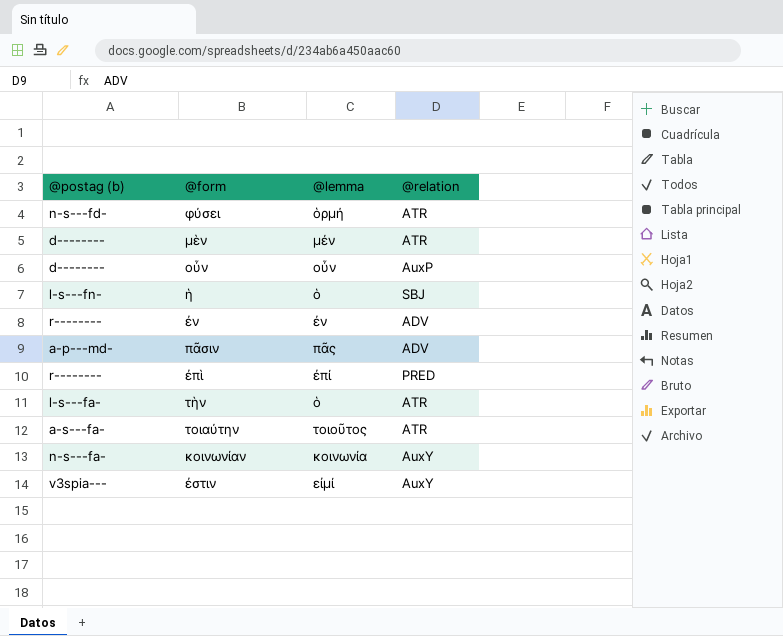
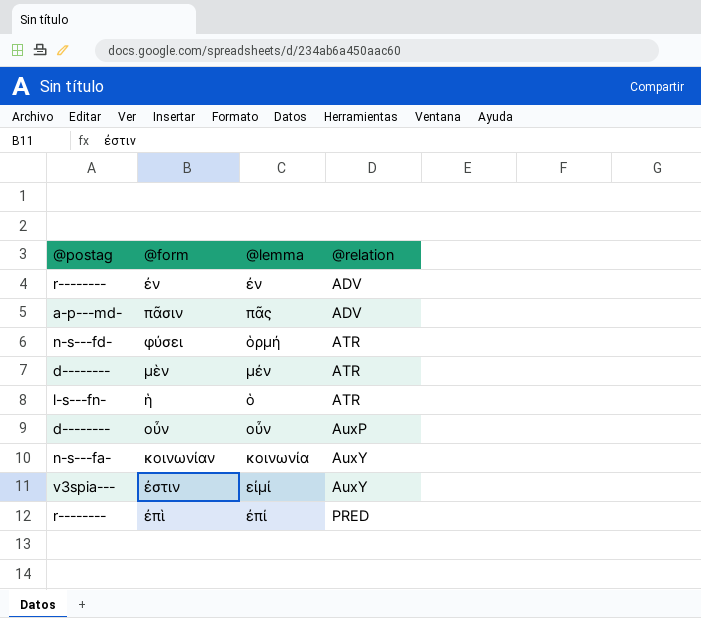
row order: none -> @relation ascending
column name: @postag (b) -> @postag
row τὴν: l-s---fa- | ὁ | ATR -> none
row τοιαύτην: a-s---fa- | τοιοῦτος | ATR -> none
ἡ | @relation: SBJ -> ATR

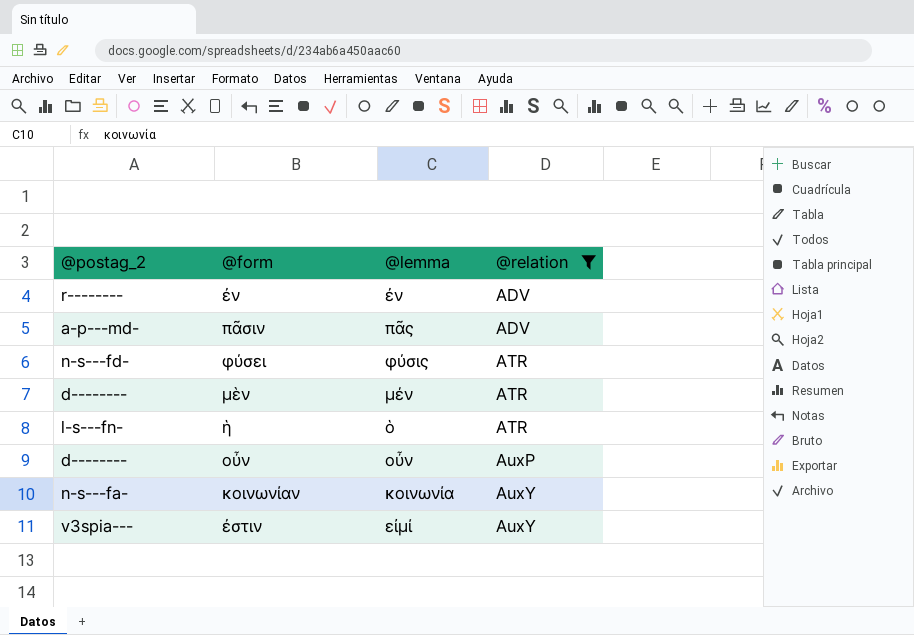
filter: none -> @relation != PRED
column name: @postag -> @postag_2
φύσει | @lemma: ὁρμή -> φύσις

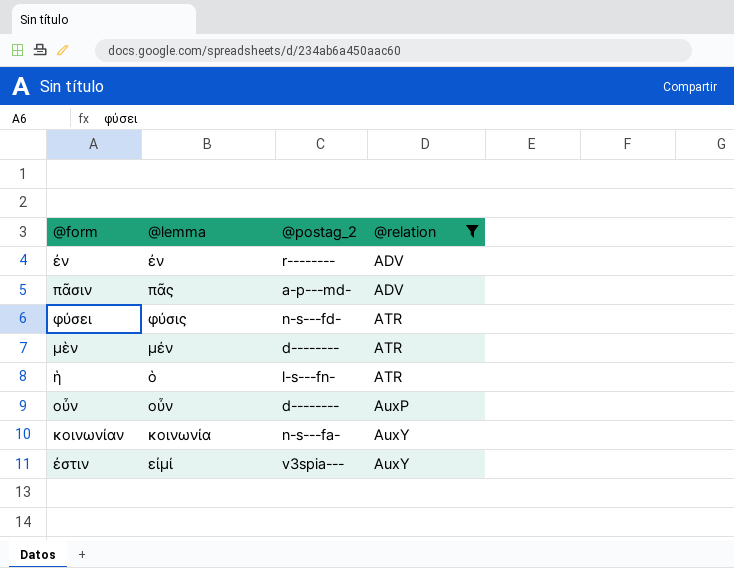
column @postag_2 | position: 1 -> 3

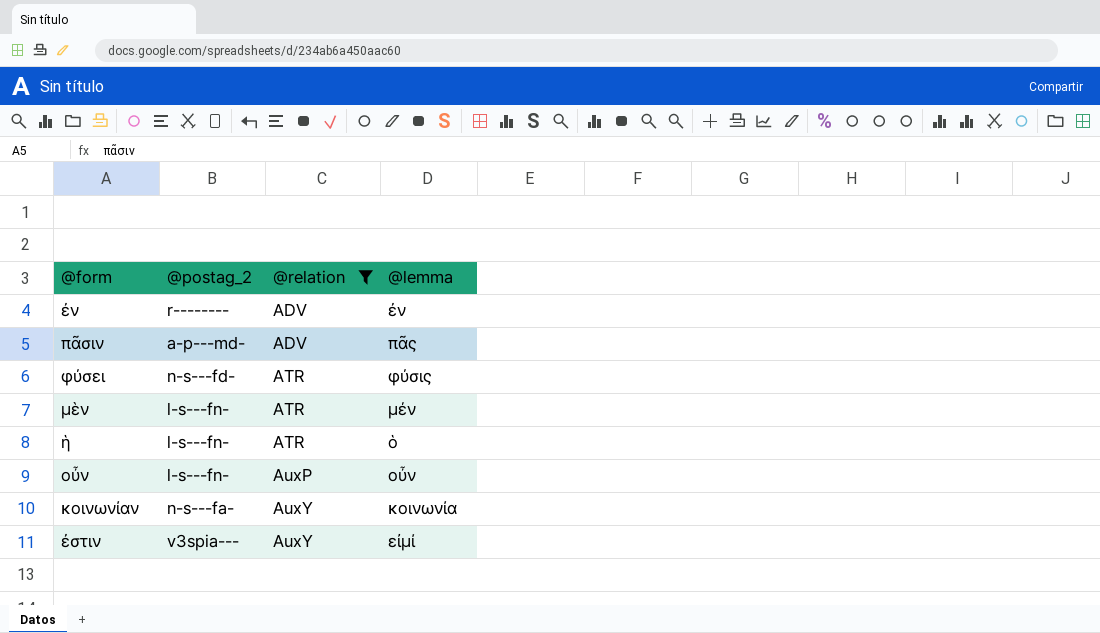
column @lemma | position: 2 -> 4
μὲν | @postag_2: d-------- -> l-s---fn-
οὖν | @postag_2: d-------- -> l-s---fn-

